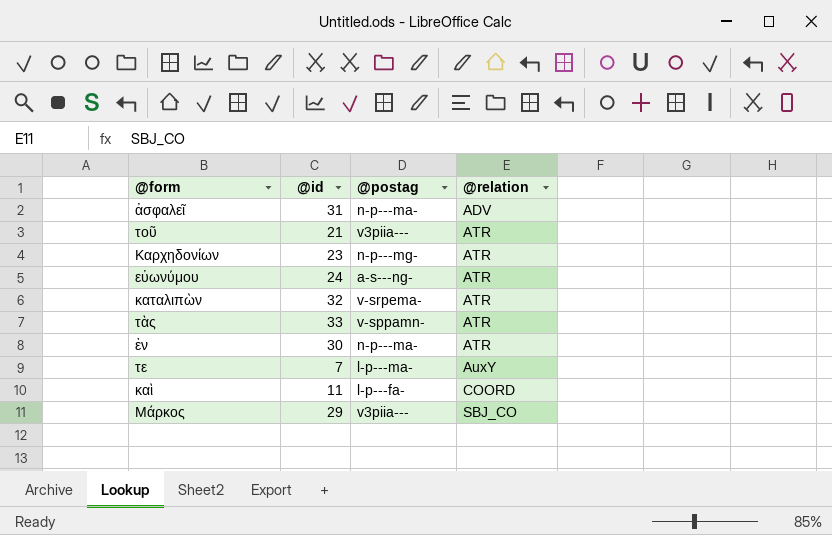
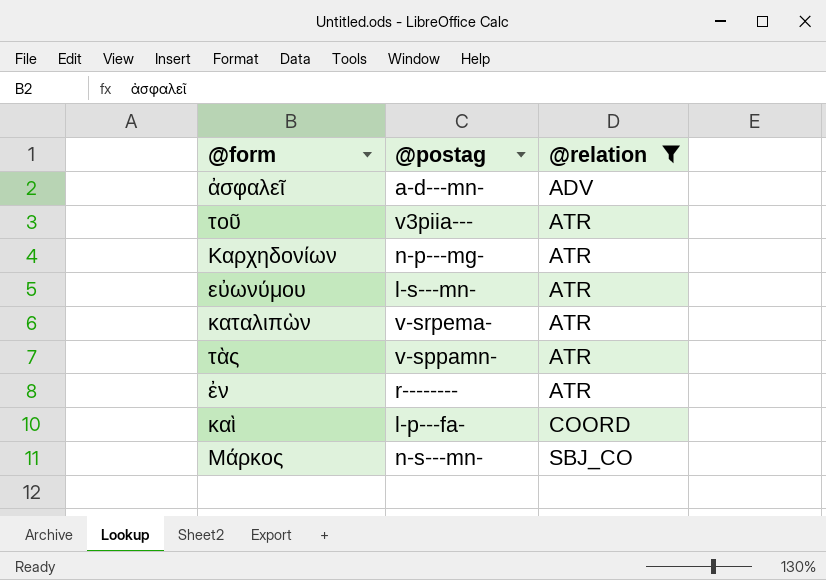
filter: none -> @relation != AuxY
column @id | position: 2 -> none
ἀσφαλεῖ | @postag: n-p---ma- -> a-d---mn-
εὐωνύμου | @postag: a-s---ng- -> l-s---mn-
ἐν | @postag: n-p---ma- -> r--------
Μάρκος | @postag: v3piia--- -> n-s---mn-

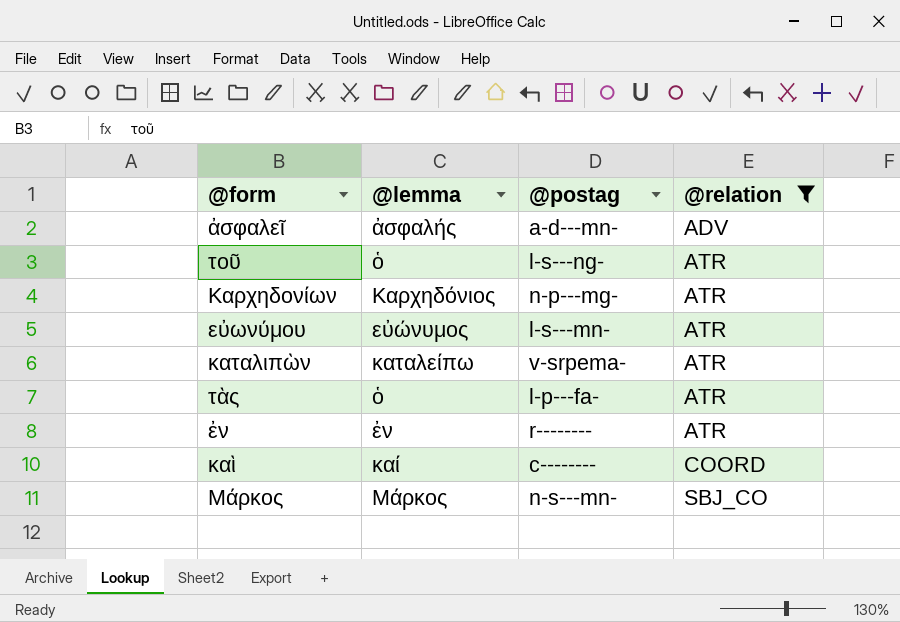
column @lemma | position: none -> 2
τοῦ | @postag: v3piia--- -> l-s---ng-
τὰς | @postag: v-sppamn- -> l-p---fa-
καὶ | @postag: l-p---fa- -> c--------

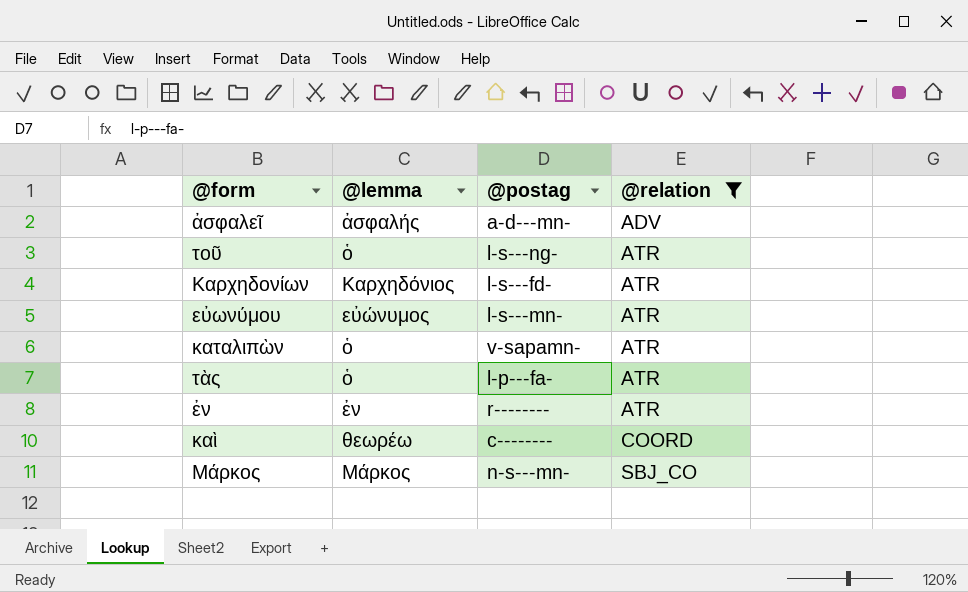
Καρχηδονίων | @postag: n-p---mg- -> l-s---fd-
καταλιπὼν | @lemma: καταλείπω -> ὁ
καταλιπὼν | @postag: v-srpema- -> v-sapamn-
καὶ | @lemma: καί -> θεωρέω

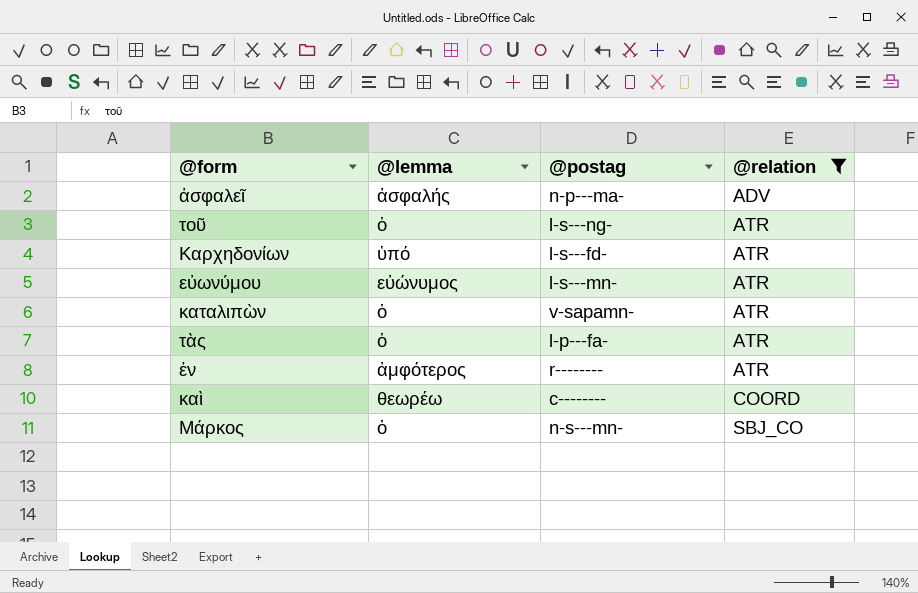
ἀσφαλεῖ | @postag: a-d---mn- -> n-p---ma-
Καρχηδονίων | @lemma: Καρχηδόνιος -> ὑπό
ἐν | @lemma: ἐν -> ἀμφότερος
Μάρκος | @lemma: Μάρκος -> ὁ

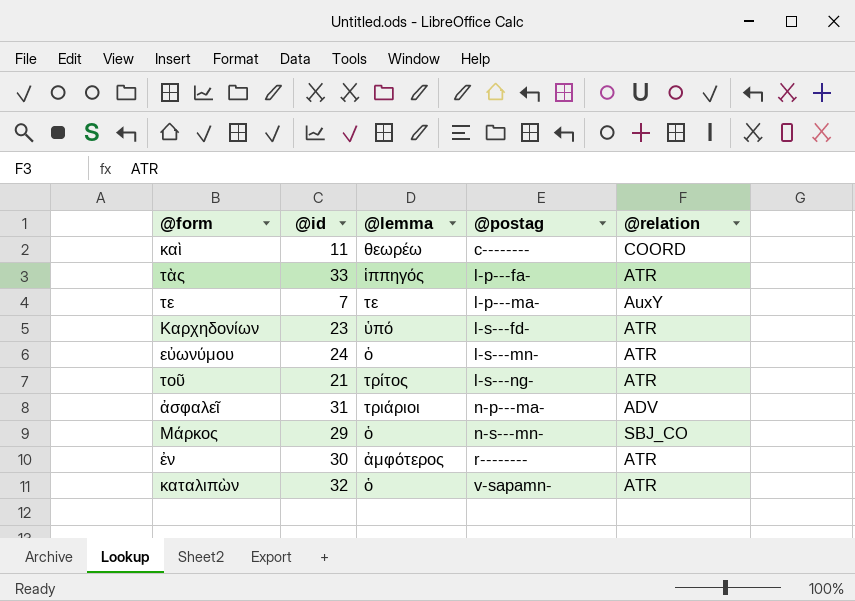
filter: @relation != AuxY -> none
row order: @relation ascending -> @postag ascending
column @id | position: none -> 2
τὰς | @lemma: ὁ -> ἱππηγός
εὐωνύμου | @lemma: εὐώνυμος -> ὁ
τοῦ | @lemma: ὁ -> τρίτος
ἀσφαλεῖ | @lemma: ἀσφαλής -> τριάριοι

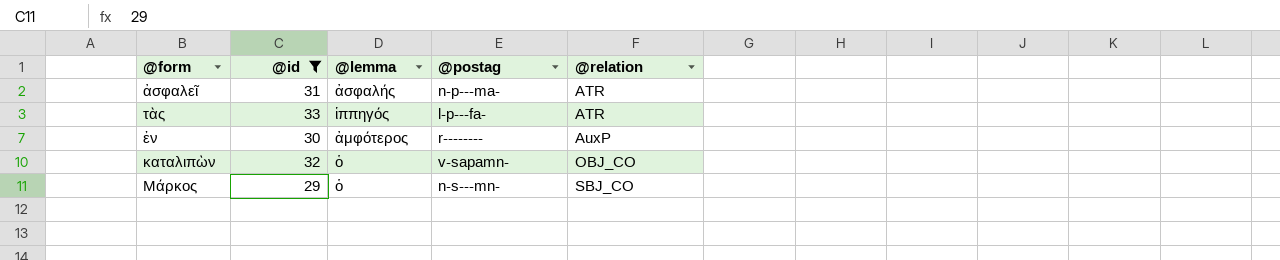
filter: none -> @id >= 29
row order: @postag ascending -> @relation ascending
ἀσφαλεῖ | @lemma: τριάριοι -> ἀσφαλής
ἀσφαλεῖ | @relation: ADV -> ATR
ἐν | @relation: ATR -> AuxP
καταλιπὼν | @relation: ATR -> OBJ_CO

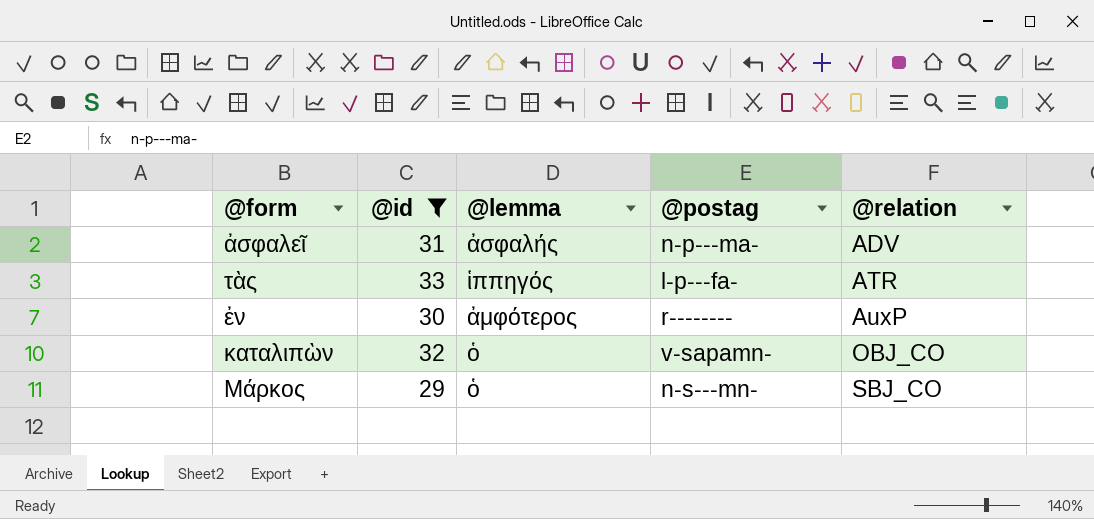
ἀσφαλεῖ | @relation: ATR -> ADV

